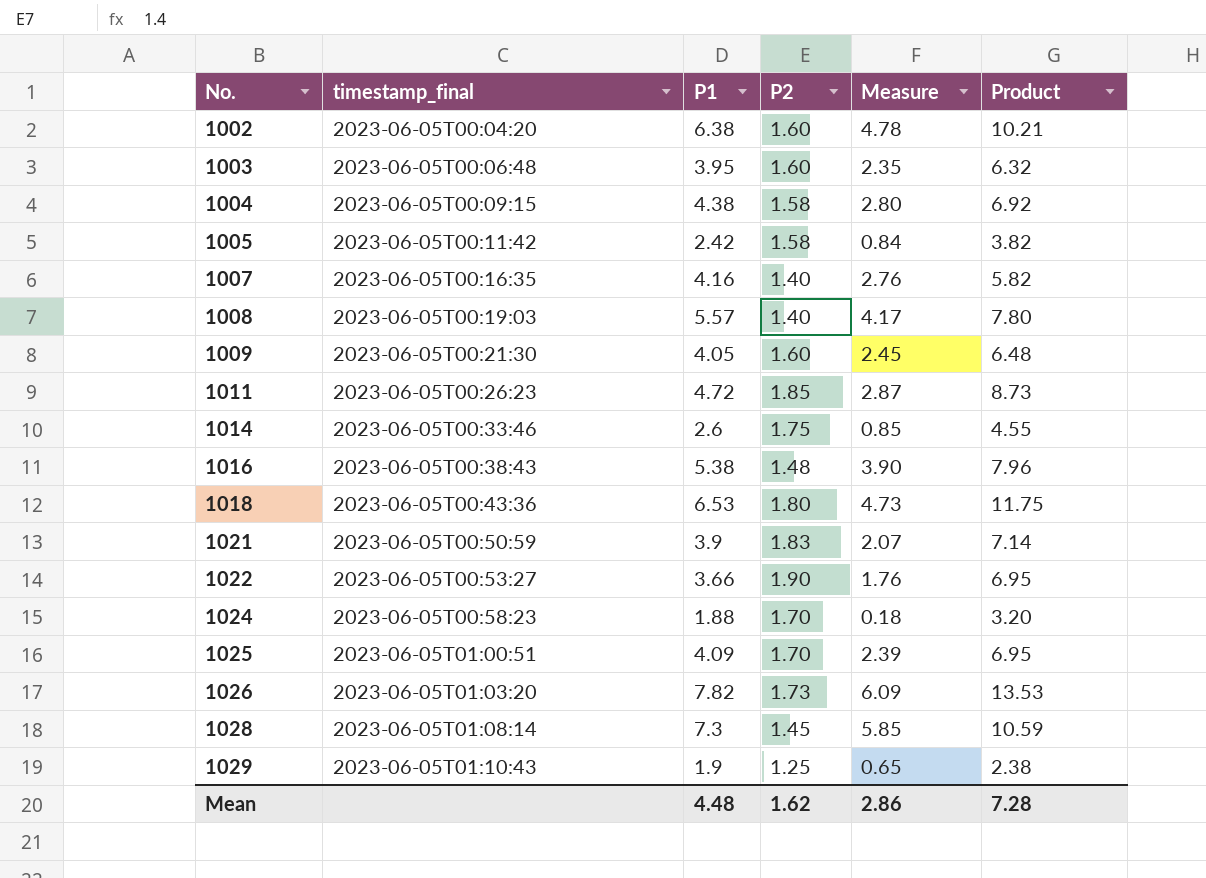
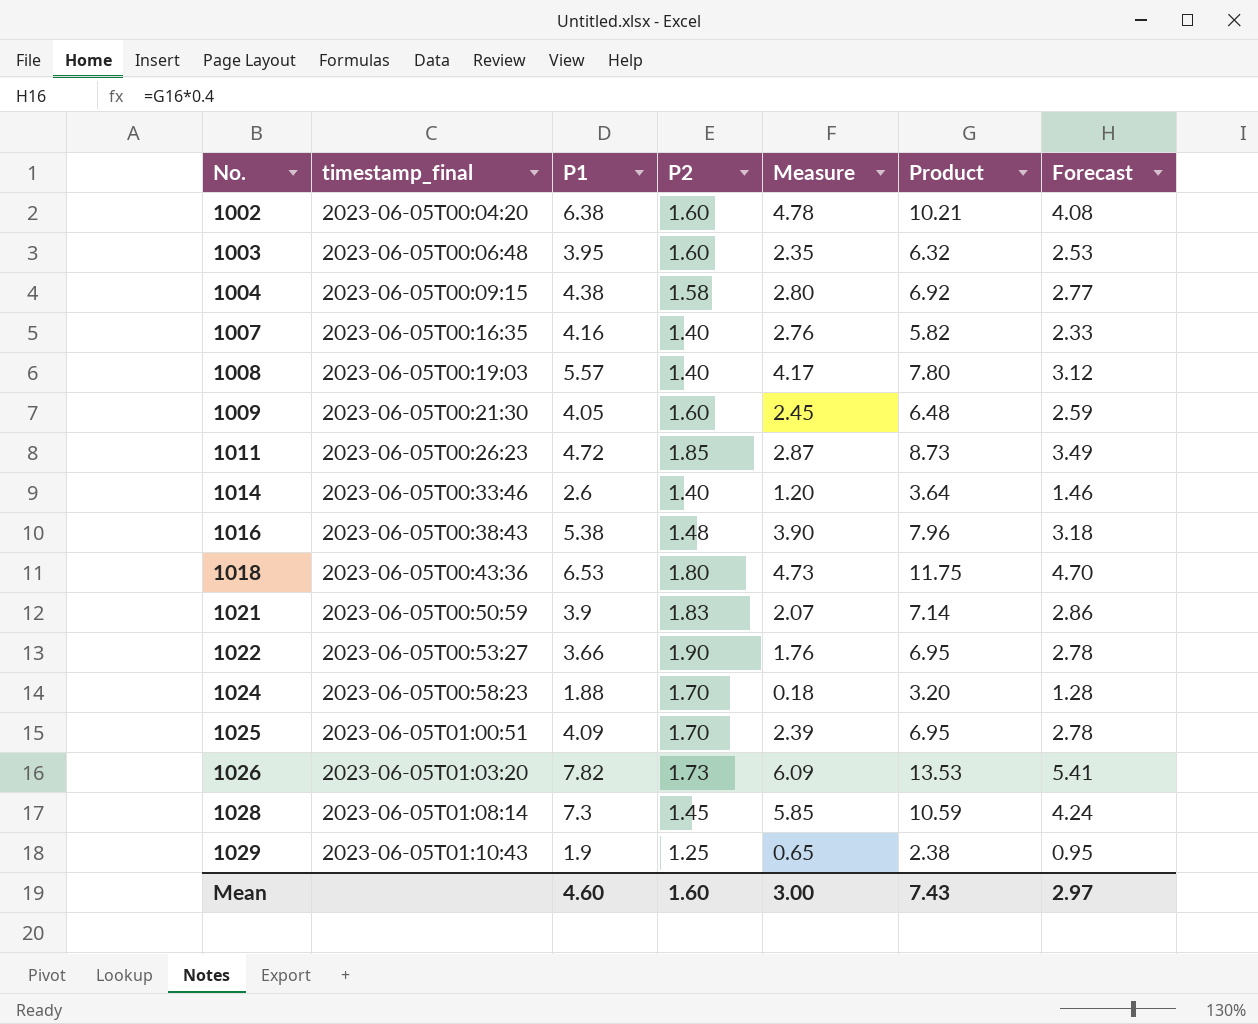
column Forecast | formula: none -> [Product] * 0.4
row 1005: 2023-06-05T00:11:42 | 2.42 | 1.58 | 0.84 | 3.82 -> none
1014 | P2: 1.75 -> 1.40
1014 | Measure: 0.85 -> 1.20
1014 | Product: 4.55 -> 3.64
Mean | P1: 4.48 -> 4.60
Mean | P2: 1.62 -> 1.60
Mean | Measure: 2.86 -> 3.00
Mean | Product: 7.28 -> 7.43

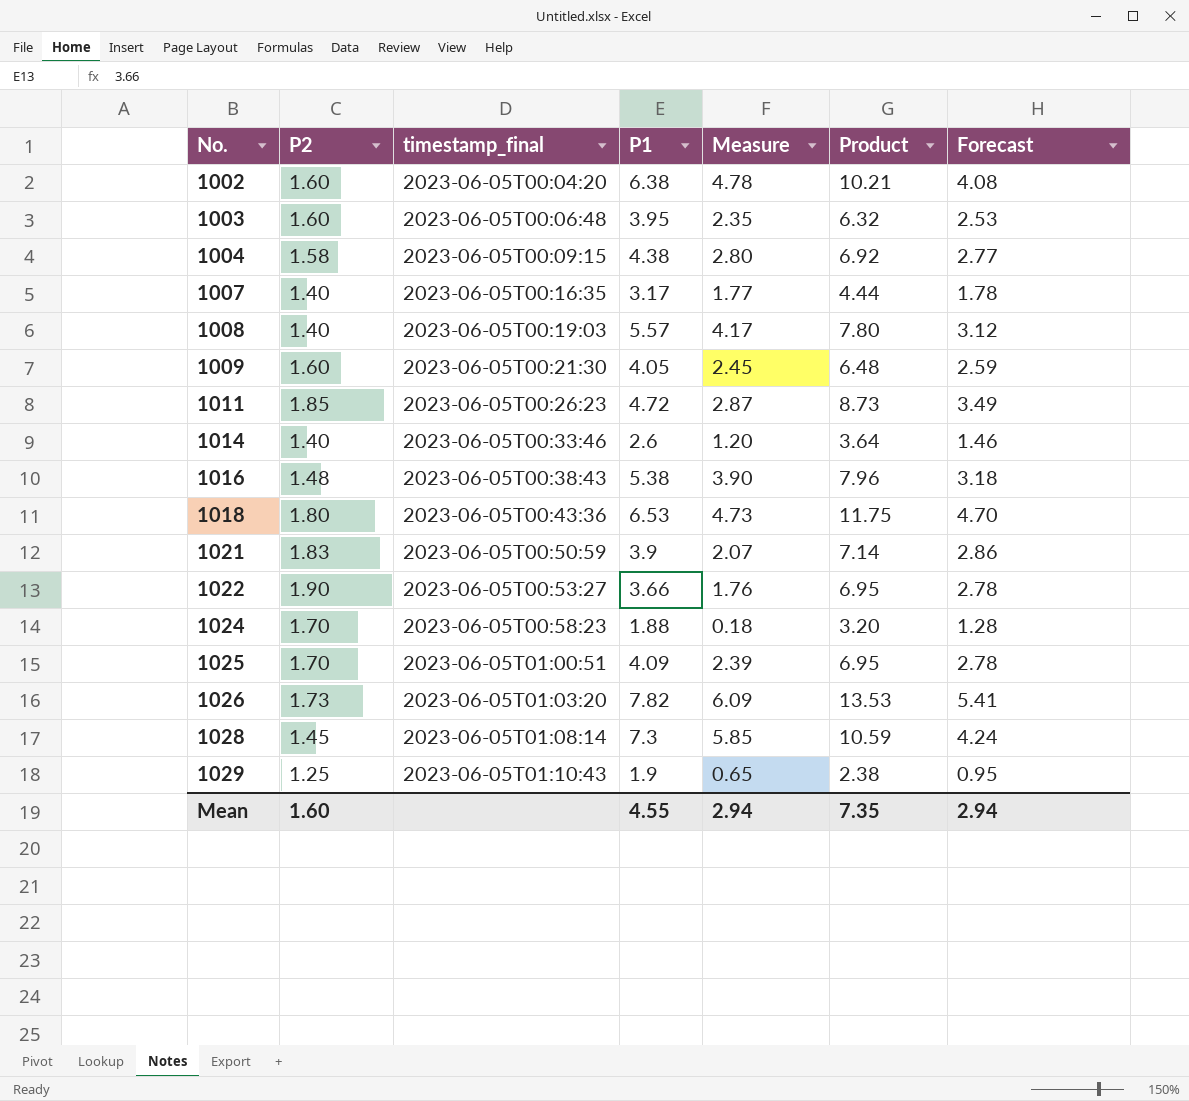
column P2 | position: 4 -> 2
1007 | P1: 4.16 -> 3.17
1007 | Measure: 2.76 -> 1.77
1007 | Product: 5.82 -> 4.44
1007 | Forecast: 2.33 -> 1.78
Mean | P1: 4.60 -> 4.55
Mean | Measure: 3.00 -> 2.94
Mean | Product: 7.43 -> 7.35
Mean | Forecast: 2.97 -> 2.94

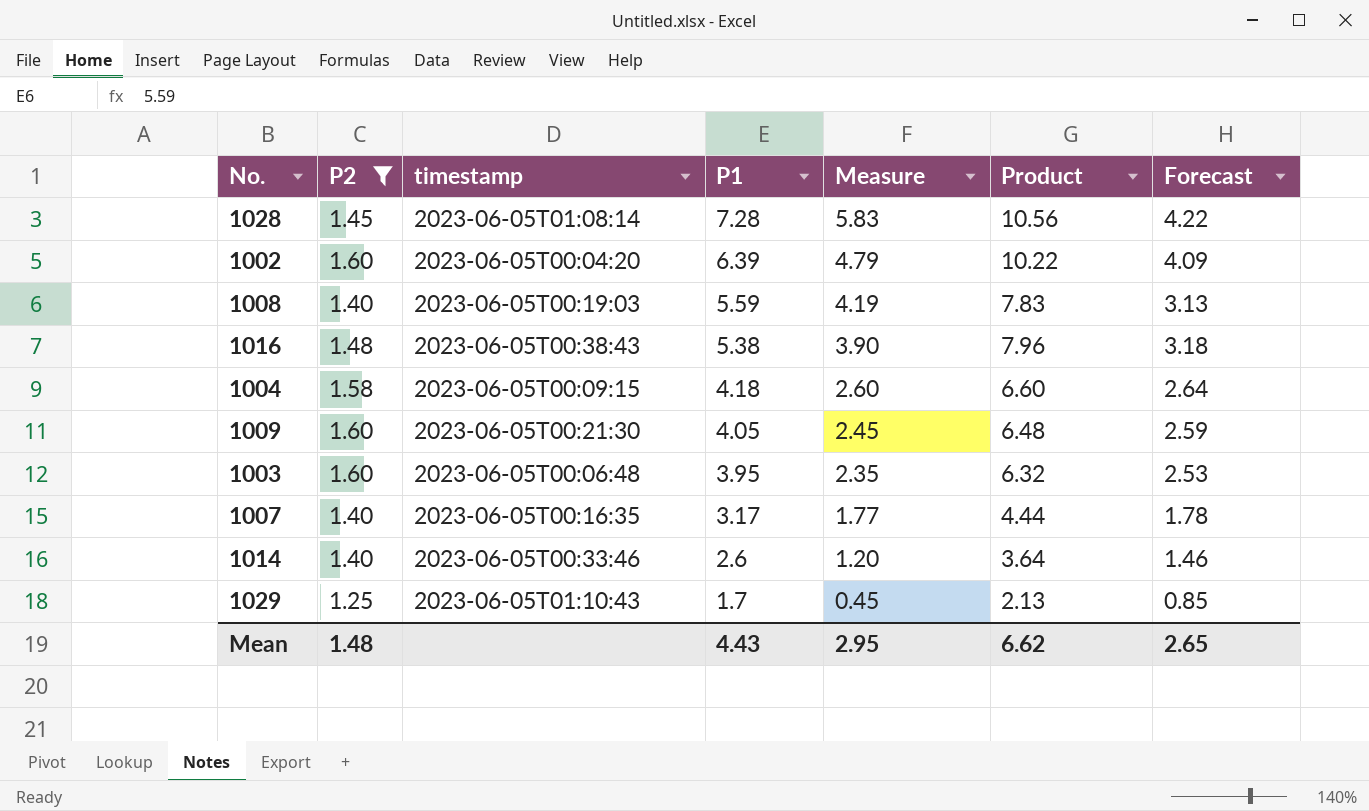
filter: none -> P2 <= 1.60
row order: No. ascending -> P1 descending
column name: timestamp_final -> timestamp
1028 | P1: 7.3 -> 7.28
1028 | Measure: 5.85 -> 5.83
1028 | Product: 10.59 -> 10.56
1028 | Forecast: 4.24 -> 4.22
1002 | P1: 6.38 -> 6.39
1002 | Measure: 4.78 -> 4.79
1002 | Product: 10.21 -> 10.22
1002 | Forecast: 4.08 -> 4.09
1008 | P1: 5.57 -> 5.59
1008 | Measure: 4.17 -> 4.19
1008 | Product: 7.80 -> 7.83
1008 | Forecast: 3.12 -> 3.13
1004 | P1: 4.38 -> 4.18
1004 | Measure: 2.80 -> 2.60
1004 | Product: 6.92 -> 6.60
1004 | Forecast: 2.77 -> 2.64
1029 | P1: 1.9 -> 1.7
1029 | Measure: 0.65 -> 0.45
1029 | Product: 2.38 -> 2.13
1029 | Forecast: 0.95 -> 0.85
Mean | P2: 1.60 -> 1.48
Mean | P1: 4.55 -> 4.43
Mean | Measure: 2.94 -> 2.95
Mean | Product: 7.35 -> 6.62
Mean | Forecast: 2.94 -> 2.65

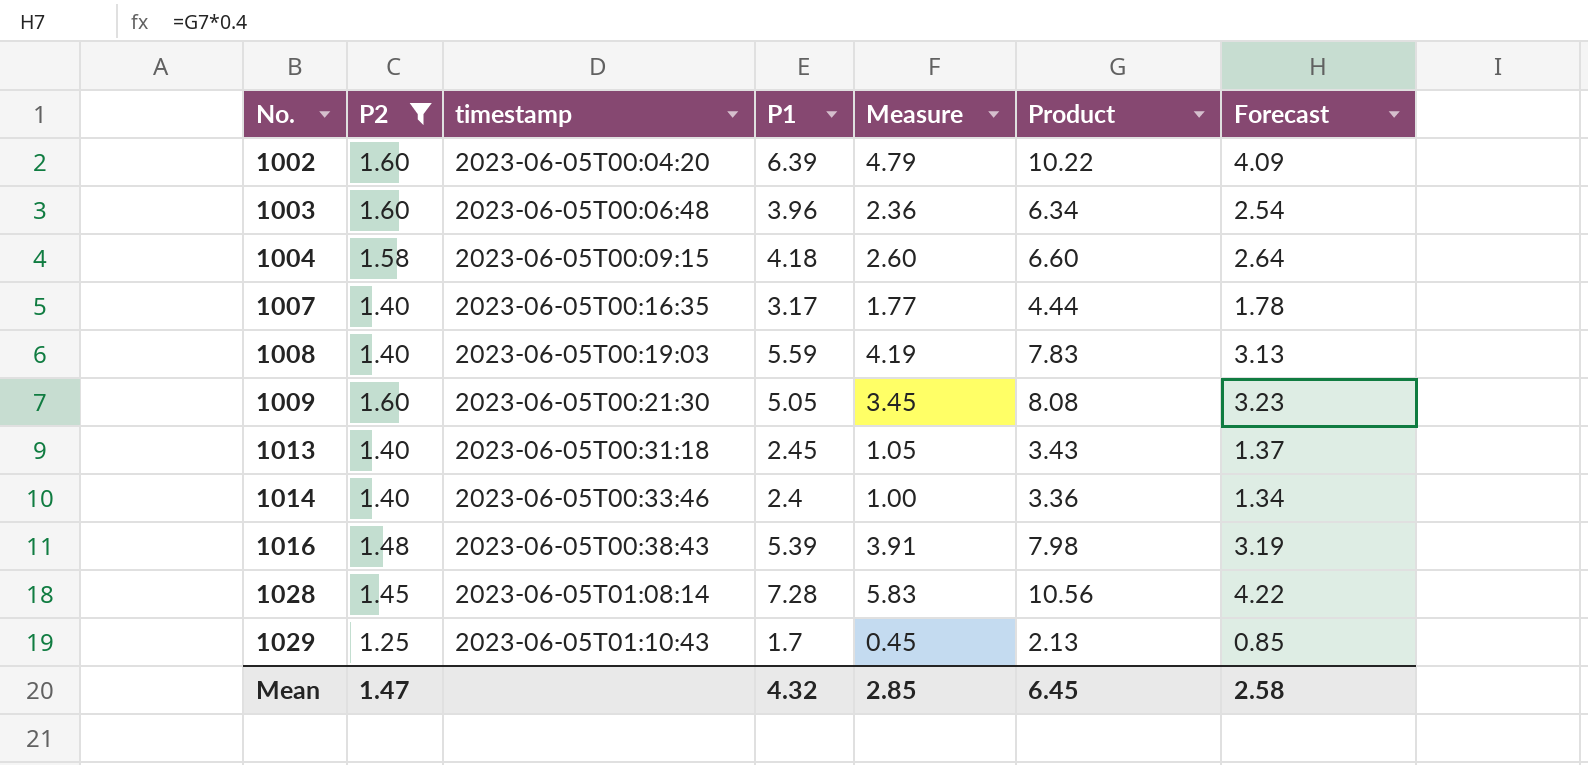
row order: P1 descending -> No. ascending
1003 | P1: 3.95 -> 3.96
1003 | Measure: 2.35 -> 2.36
1003 | Product: 6.32 -> 6.34
1003 | Forecast: 2.53 -> 2.54
1009 | P1: 4.05 -> 5.05
1009 | Measure: 2.45 -> 3.45
1009 | Product: 6.48 -> 8.08
1009 | Forecast: 2.59 -> 3.23
row 1013: none -> 1.40 | 2023-06-05T00:31:18 | 2.45 | 1.05 | 3.43 | 1.37
1014 | P1: 2.6 -> 2.4
1014 | Measure: 1.20 -> 1.00
1014 | Product: 3.64 -> 3.36
1014 | Forecast: 1.46 -> 1.34
1016 | P1: 5.38 -> 5.39
1016 | Measure: 3.90 -> 3.91
1016 | Product: 7.96 -> 7.98
1016 | Forecast: 3.18 -> 3.19
Mean | P2: 1.48 -> 1.47
Mean | P1: 4.43 -> 4.32
Mean | Measure: 2.95 -> 2.85
Mean | Product: 6.62 -> 6.45
Mean | Forecast: 2.65 -> 2.58

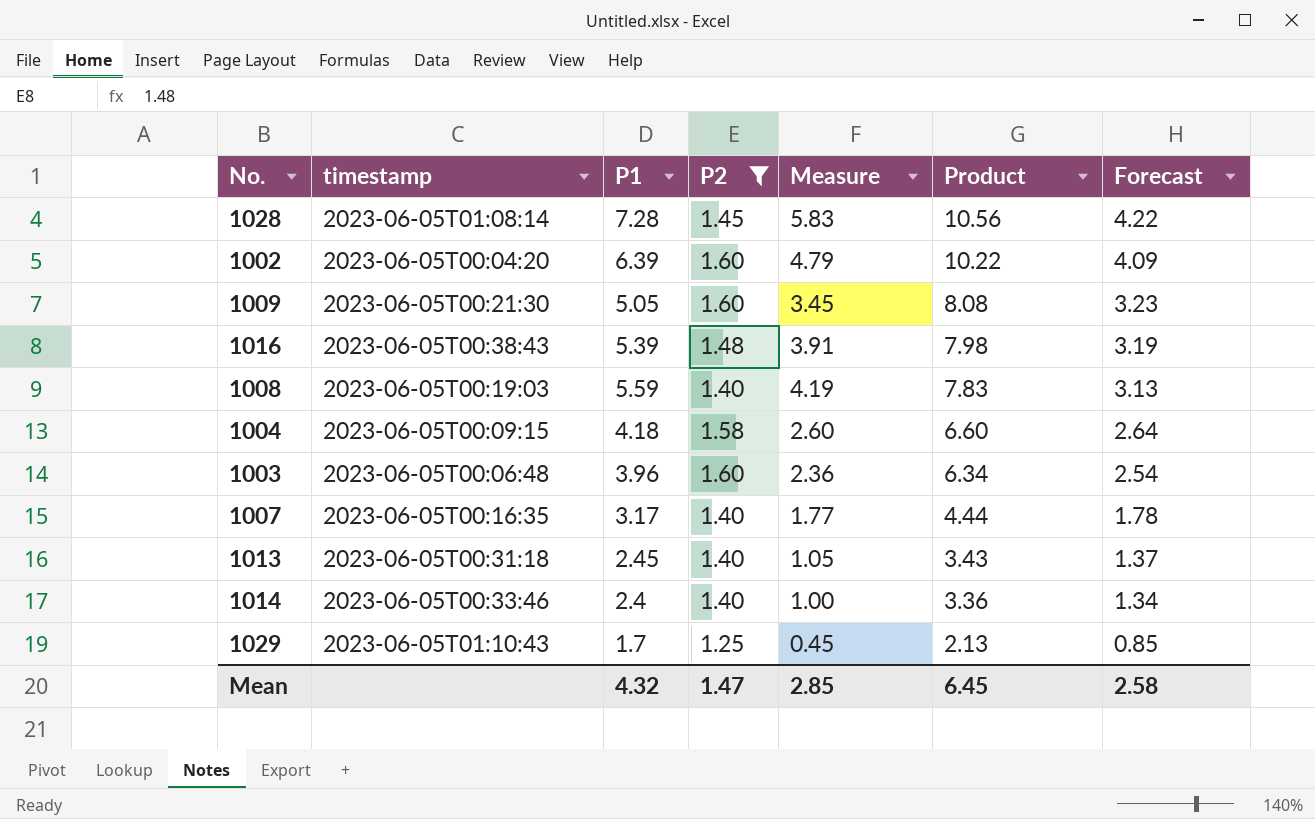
row order: No. ascending -> Product descending
column P2 | position: 2 -> 4

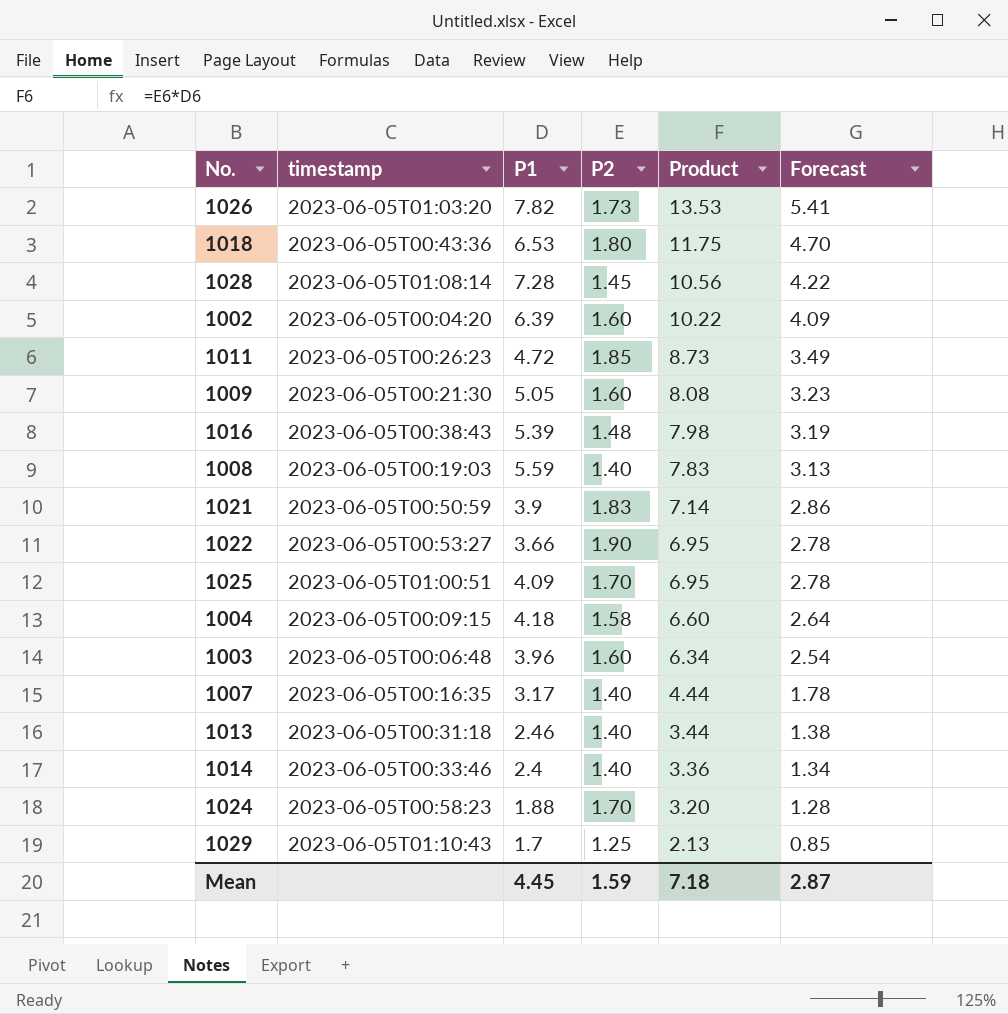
filter: P2 <= 1.60 -> none
column Measure | formula: [P1] - [P2] -> none
1013 | P1: 2.45 -> 2.46
1013 | Product: 3.43 -> 3.44
1013 | Forecast: 1.37 -> 1.38
Mean | P1: 4.32 -> 4.45
Mean | P2: 1.47 -> 1.59
Mean | Product: 6.45 -> 7.18
Mean | Forecast: 2.58 -> 2.87

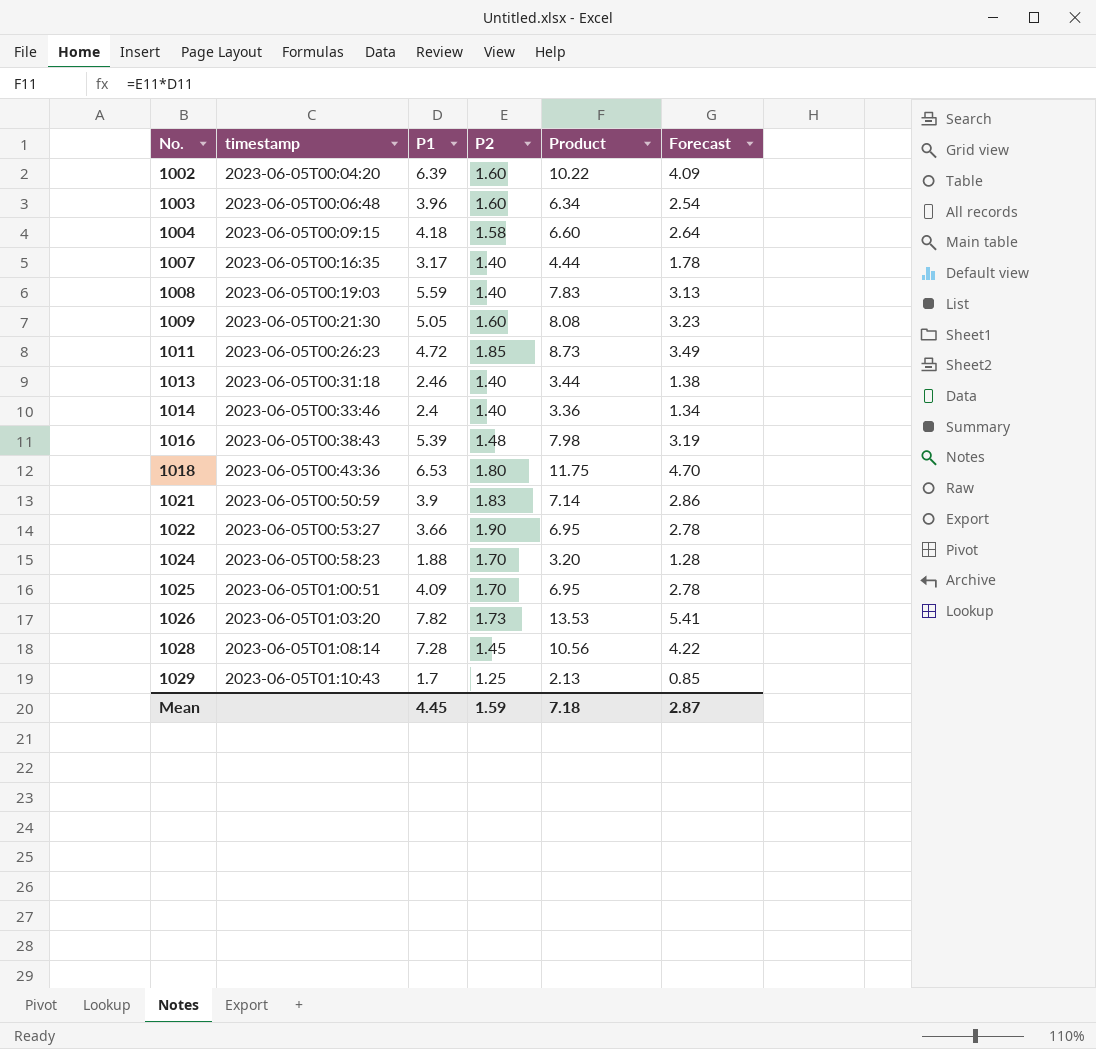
row order: Product descending -> No. ascending

